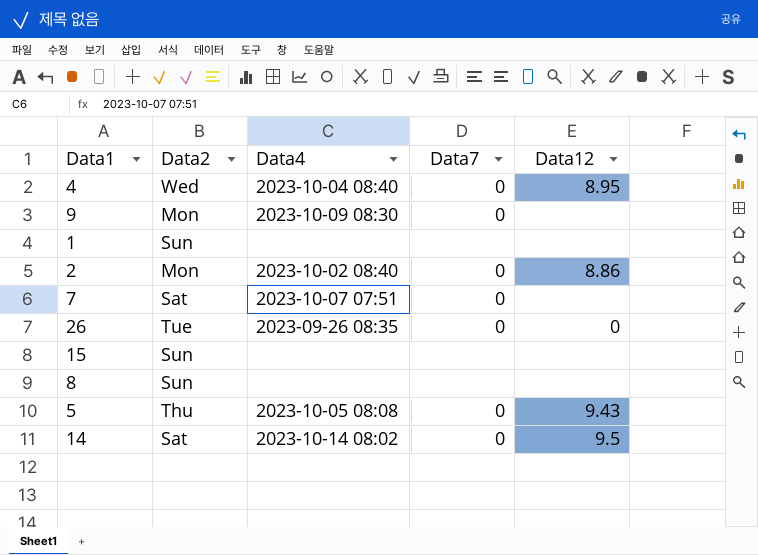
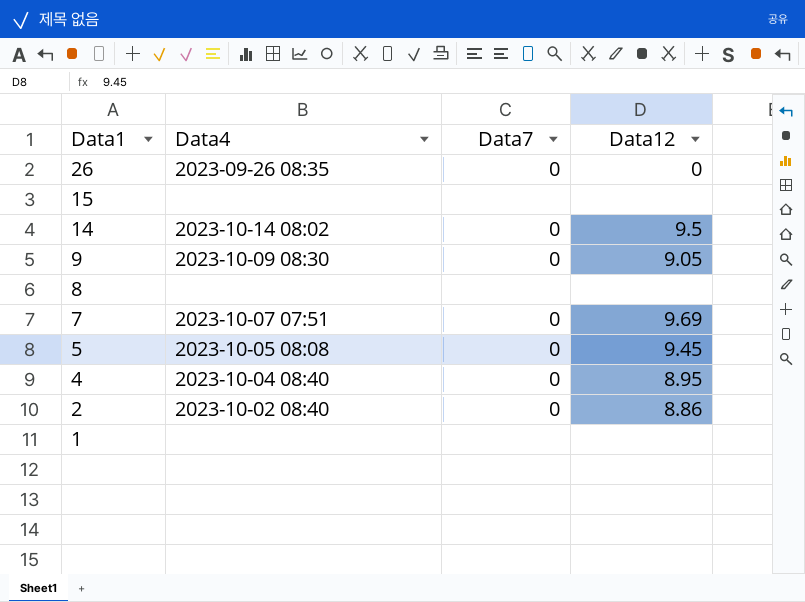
row order: none -> Data1 descending
column Data2 | position: 2 -> none
9 | Data12: none -> 9.05
7 | Data12: none -> 9.69
5 | Data12: 9.43 -> 9.45

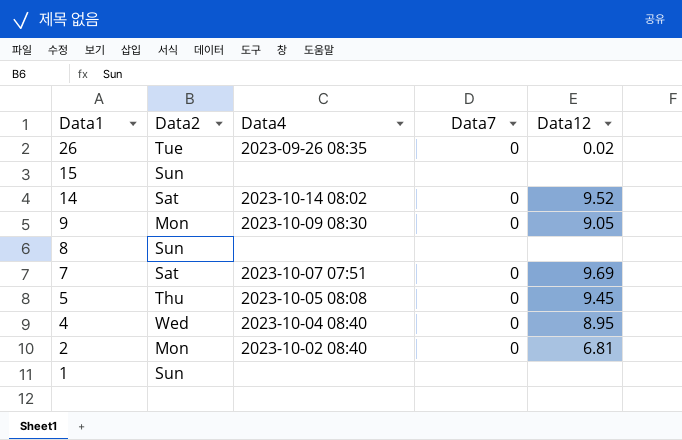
column Data2 | position: none -> 2
26 | Data12: 0 -> 0.02
14 | Data12: 9.5 -> 9.52
2 | Data12: 8.86 -> 6.81

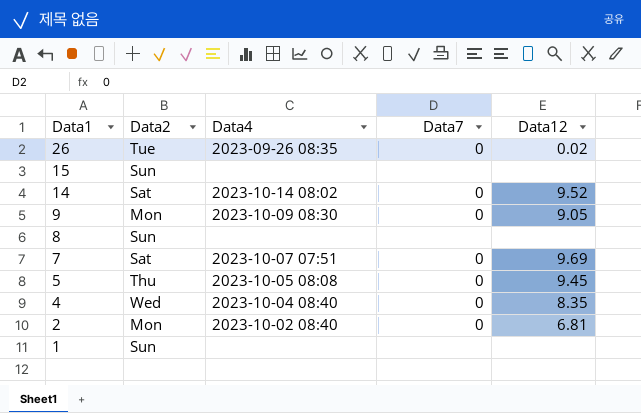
4 | Data12: 8.95 -> 8.35

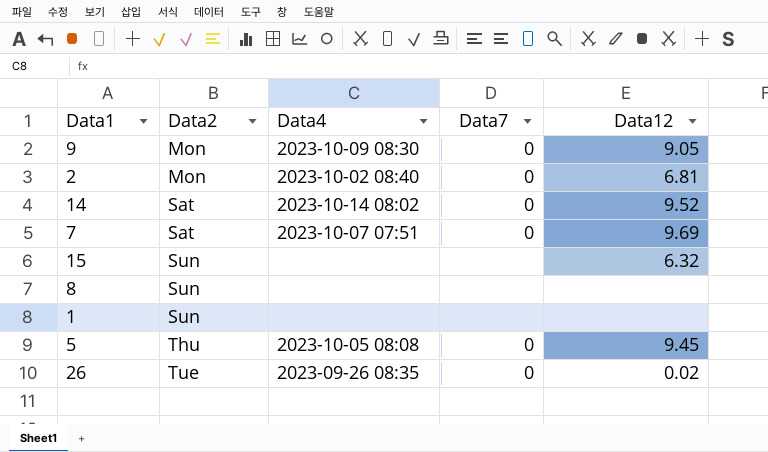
row order: Data1 descending -> Data2 ascending
row 4: Wed | 2023-10-04 08:40 | 0 | 8.35 -> none
15 | Data12: none -> 6.32

